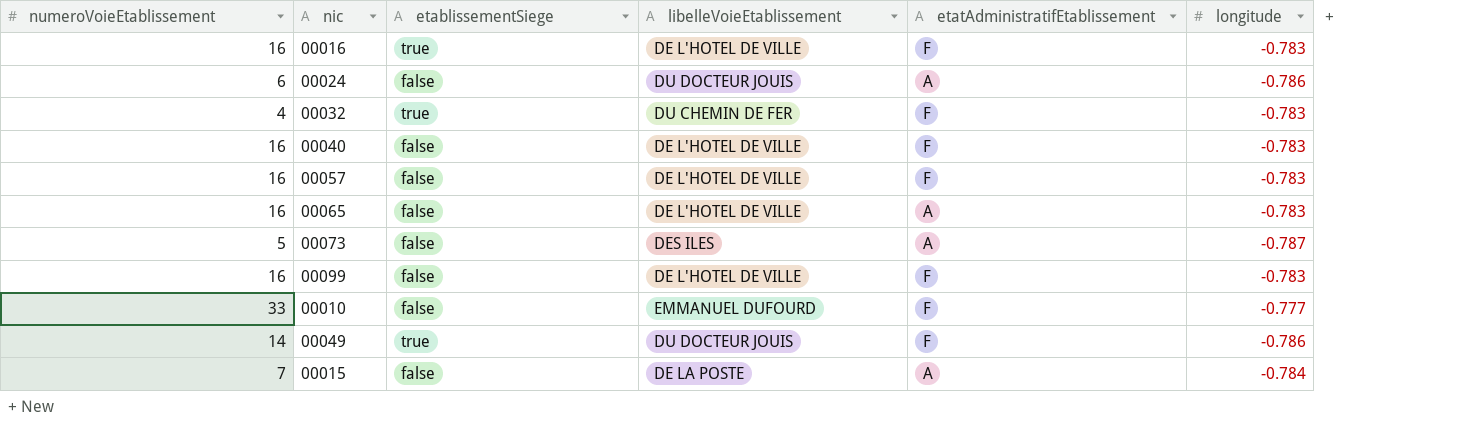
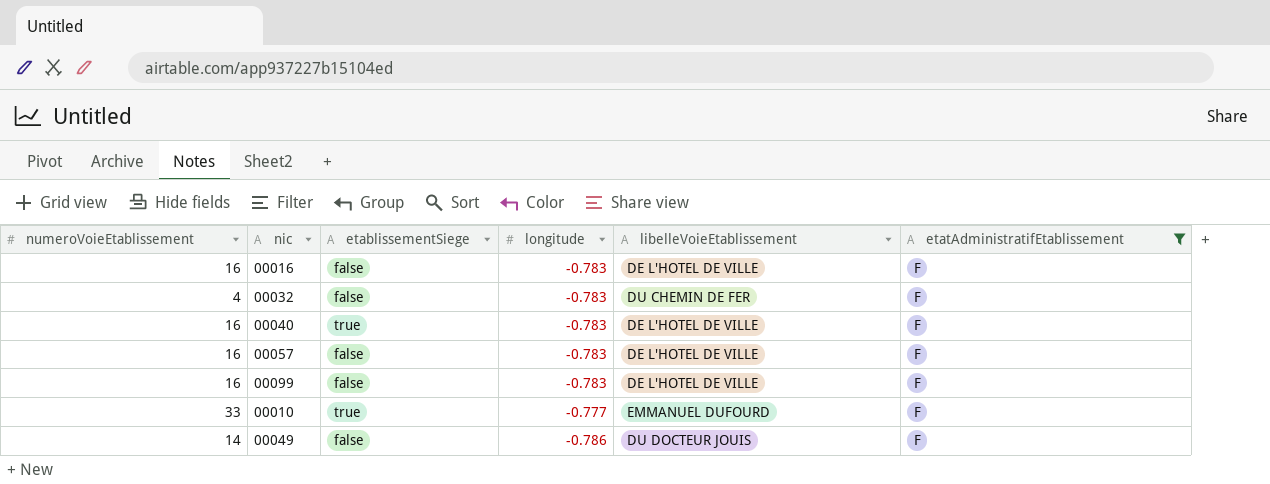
filter: none -> etatAdministratifEtablissement = F
column longitude | position: 6 -> 4
00016 | etablissementSiege: true -> false
00032 | etablissementSiege: true -> false
00040 | etablissementSiege: false -> true
00010 | etablissementSiege: false -> true
00049 | etablissementSiege: true -> false

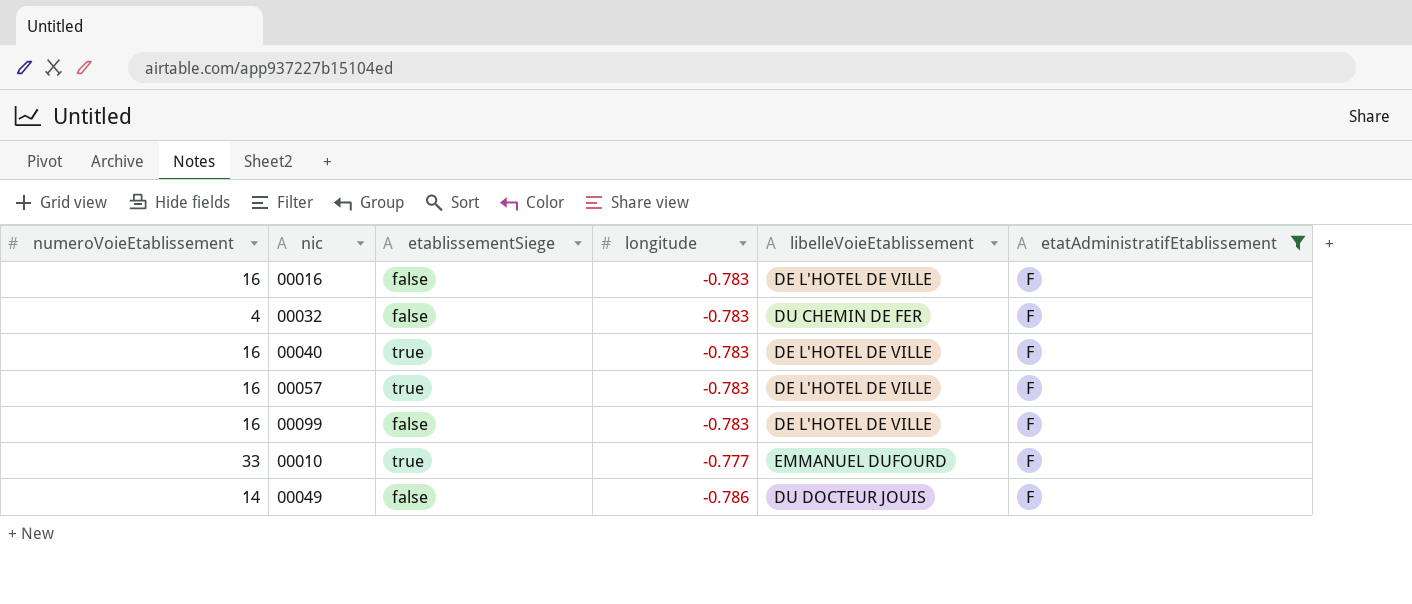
00057 | etablissementSiege: false -> true

